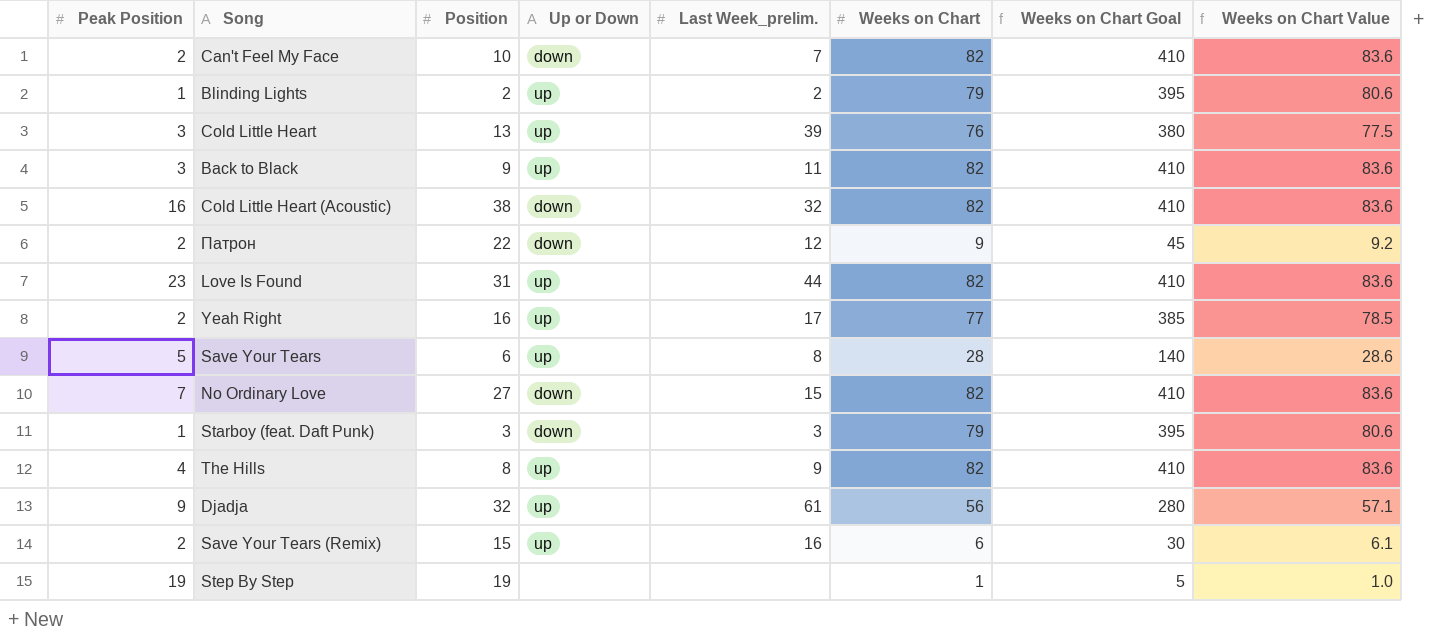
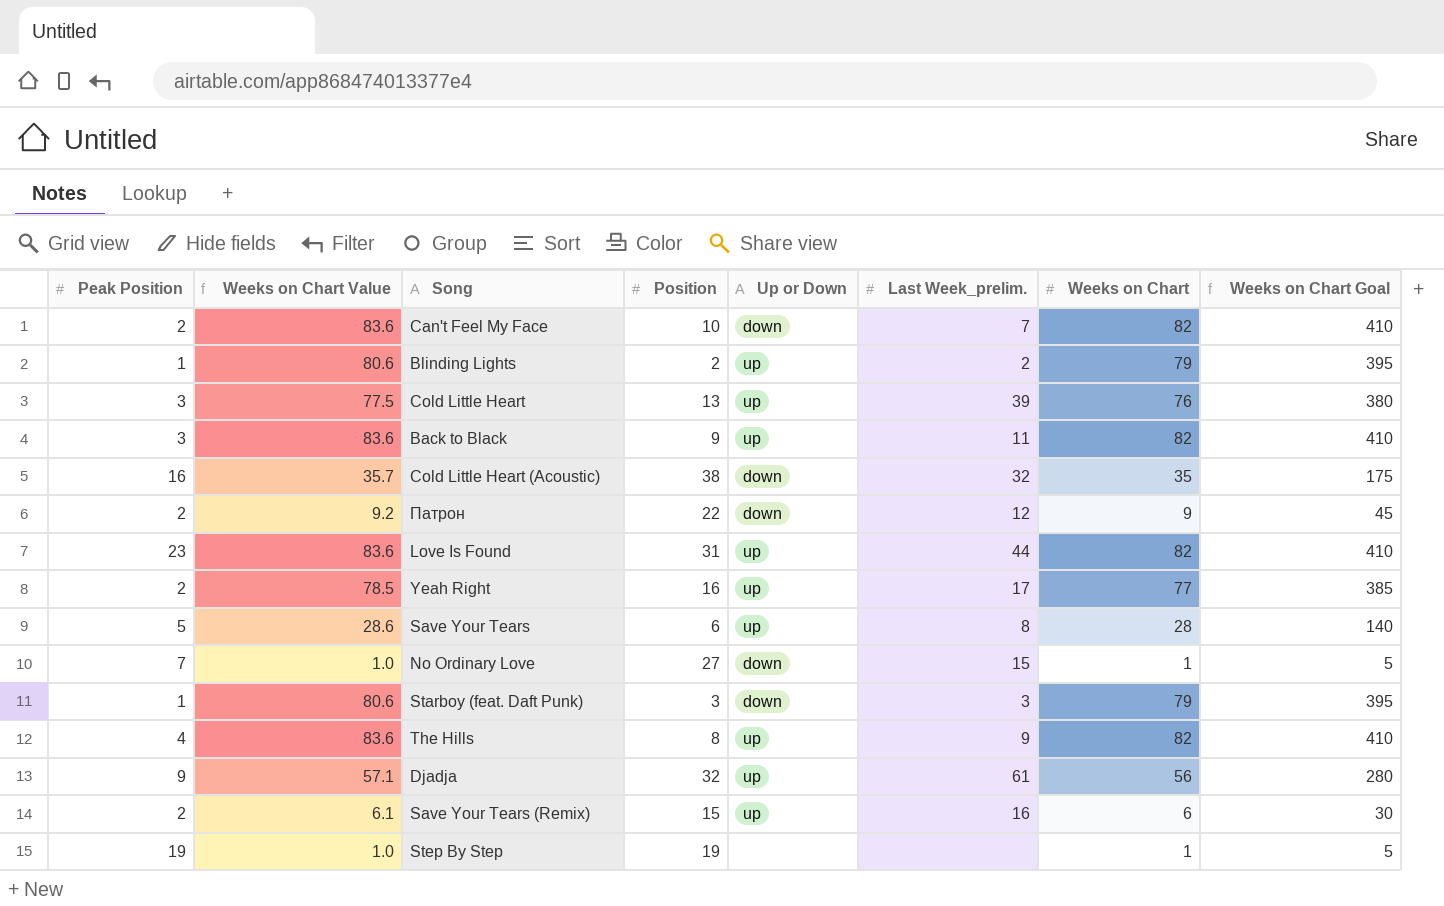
column Weeks on Chart Value | position: 8 -> 2
Cold Little Heart (Acoustic) | Weeks on Chart Value: 83.6 -> 35.7
Cold Little Heart (Acoustic) | Weeks on Chart: 82 -> 35
Cold Little Heart (Acoustic) | Weeks on Chart Goal: 410 -> 175
No Ordinary Love | Weeks on Chart Value: 83.6 -> 1.0
No Ordinary Love | Weeks on Chart: 82 -> 1
No Ordinary Love | Weeks on Chart Goal: 410 -> 5

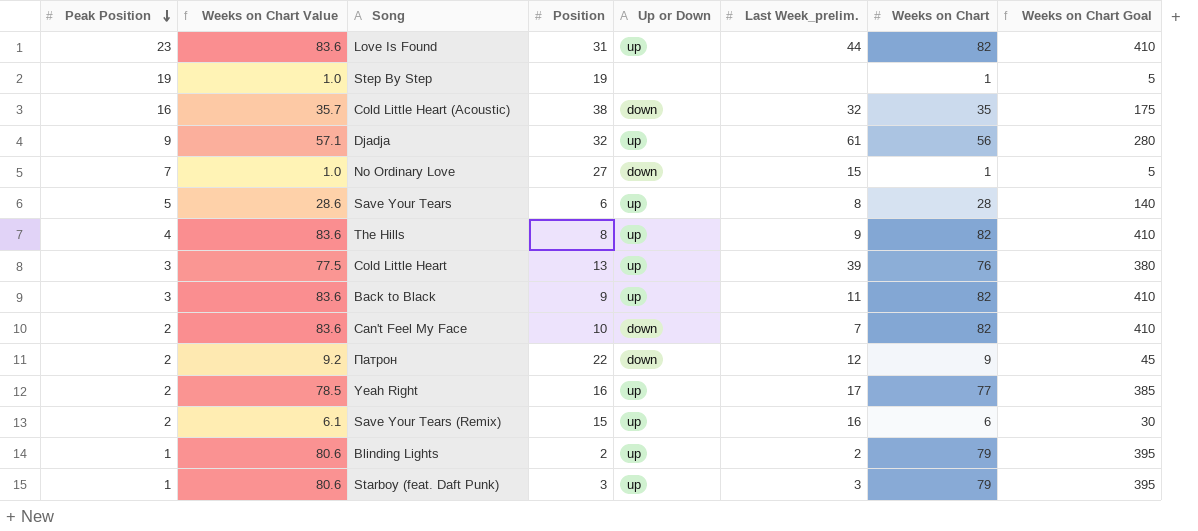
row order: none -> Peak Position descending
Starboy (feat. Daft Punk) | Up or Down: down -> up

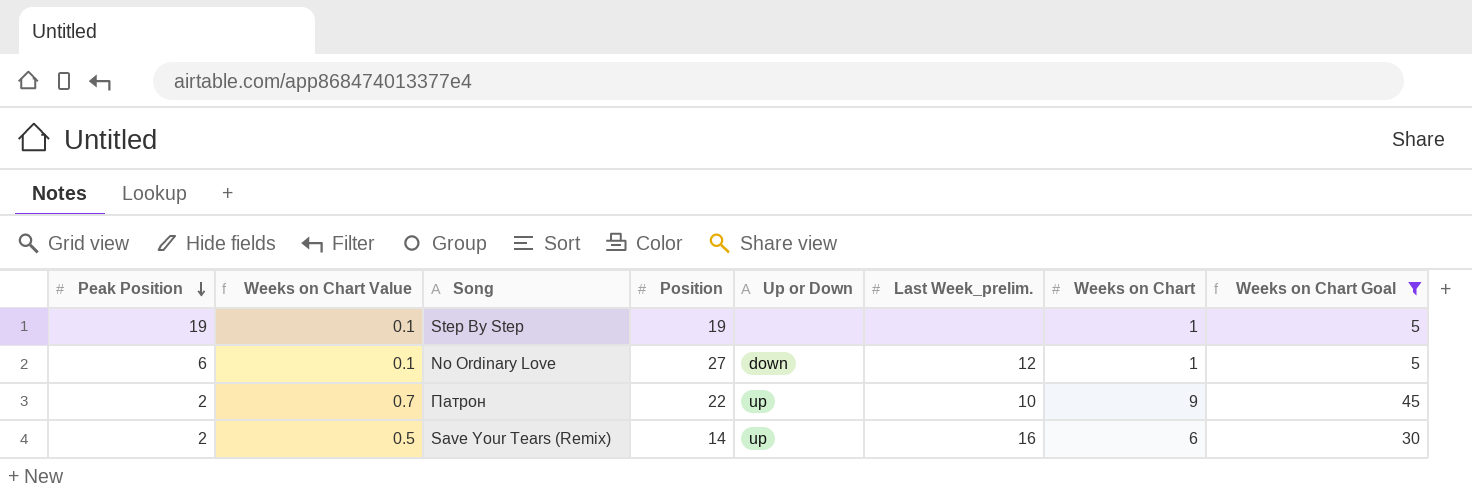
filter: none -> Weeks on Chart Goal <= 45
column Weeks on Chart Value | formula: [Weeks on Chart] * 1.02 -> [Weeks on Chart] * 0.08
No Ordinary Love | Peak Position: 7 -> 6
No Ordinary Love | Last Week_prelim.: 15 -> 12
Патрон | Up or Down: down -> up
Патрон | Last Week_prelim.: 12 -> 10
Save Your Tears (Remix) | Position: 15 -> 14

